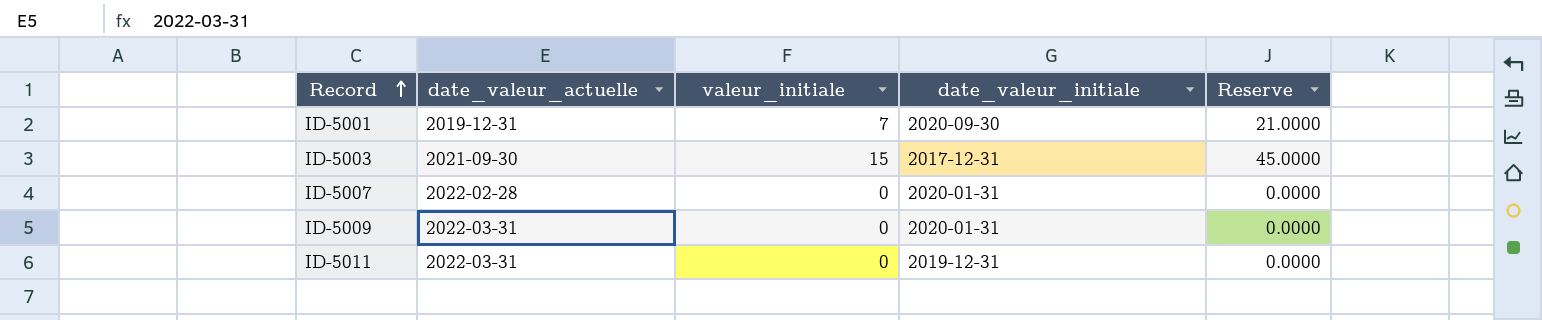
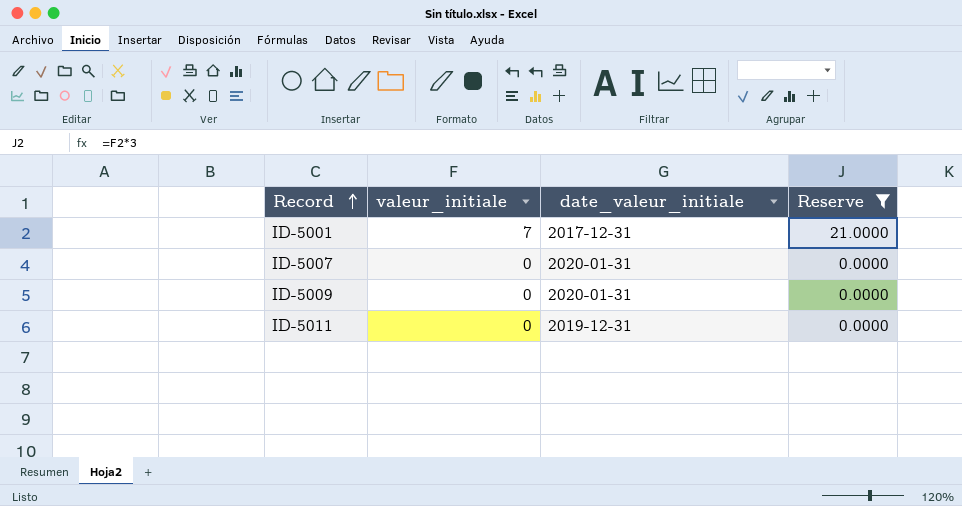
filter: none -> Reserve != 45.0000
column date_valeur_actuelle | position: 2 -> none
ID-5001 | date_valeur_initiale: 2020-09-30 -> 2017-12-31

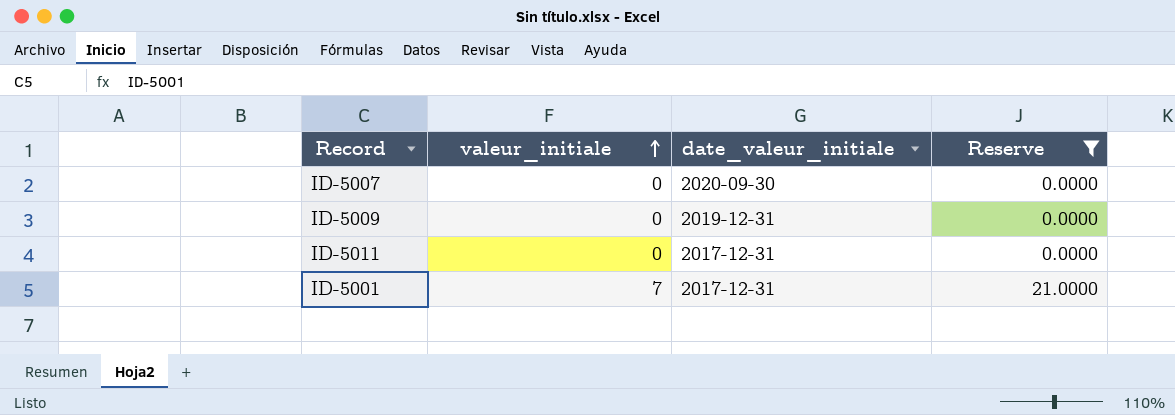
row order: Record ascending -> valeur_initiale ascending
ID-5007 | date_valeur_initiale: 2020-01-31 -> 2020-09-30
ID-5009 | date_valeur_initiale: 2020-01-31 -> 2019-12-31
ID-5011 | date_valeur_initiale: 2019-12-31 -> 2017-12-31

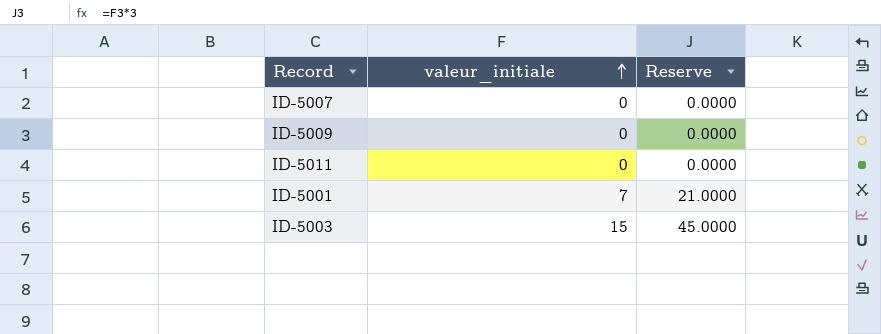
filter: Reserve != 45.0000 -> none
column date_valeur_initiale | position: 3 -> none

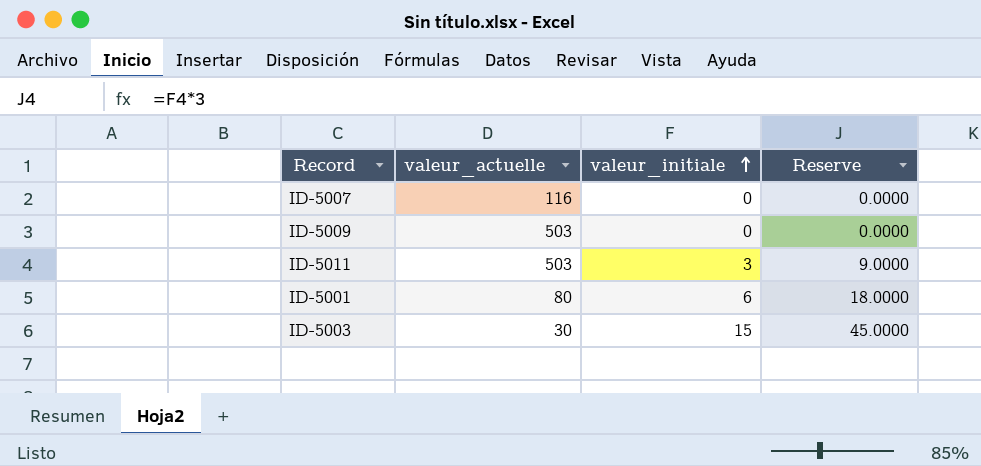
column valeur_actuelle | position: none -> 2
ID-5011 | valeur_initiale: 0 -> 3
ID-5011 | Reserve: 0.0000 -> 9.0000
ID-5001 | valeur_initiale: 7 -> 6
ID-5001 | Reserve: 21.0000 -> 18.0000

